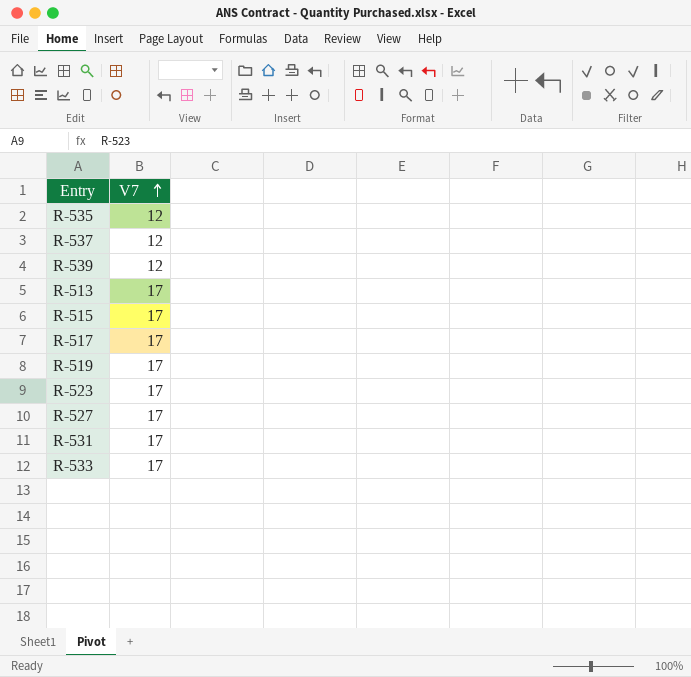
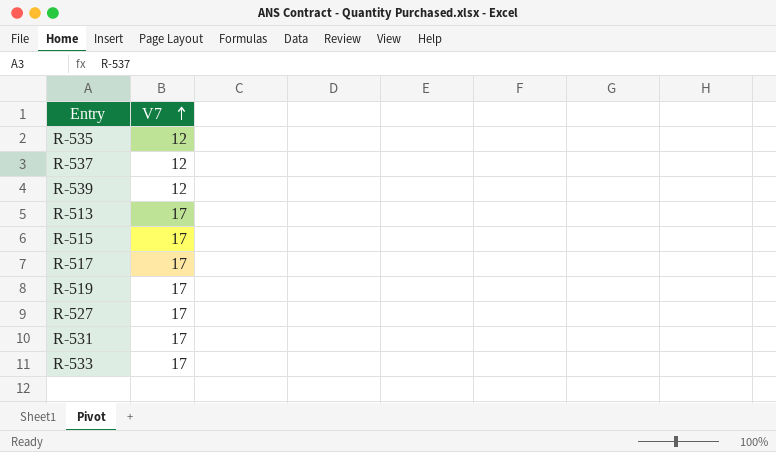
row R-523: 17 -> none

